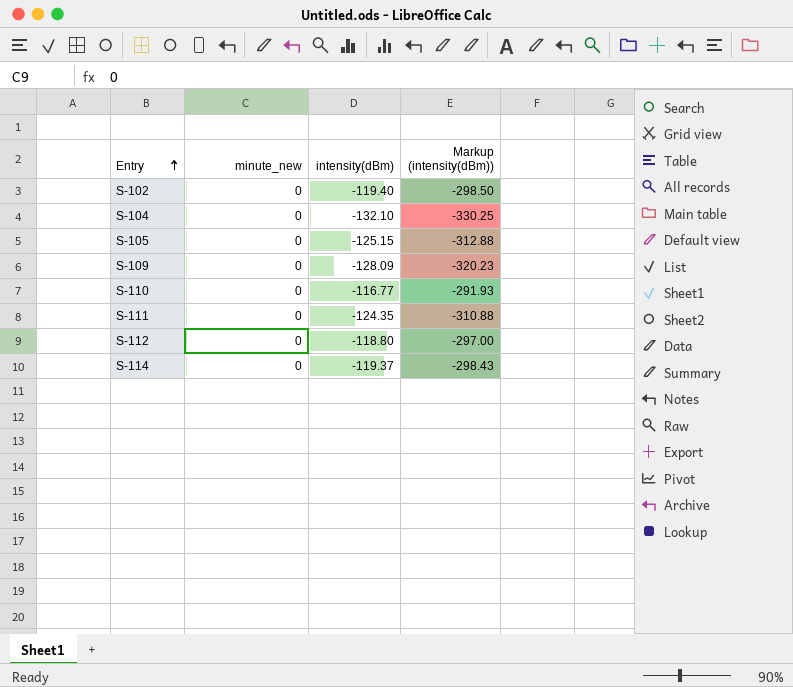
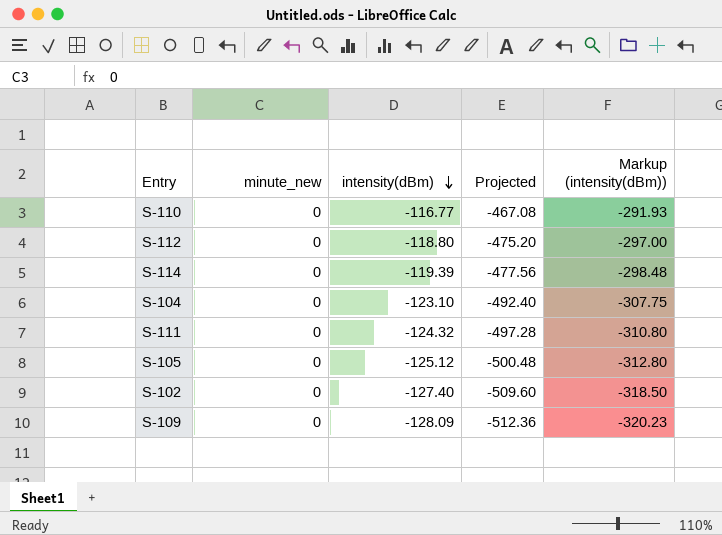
row order: Entry ascending -> intensity(dBm) descending
column Projected | formula: none -> [intensity(dBm)] * 4
S-114 | intensity(dBm): -119.37 -> -119.39
S-114 | Markup (intensity(dBm)): -298.43 -> -298.48
S-104 | intensity(dBm): -132.10 -> -123.10
S-104 | Markup (intensity(dBm)): -330.25 -> -307.75
S-111 | intensity(dBm): -124.35 -> -124.32
S-111 | Markup (intensity(dBm)): -310.88 -> -310.80
S-105 | intensity(dBm): -125.15 -> -125.12
S-105 | Markup (intensity(dBm)): -312.88 -> -312.80
S-102 | intensity(dBm): -119.40 -> -127.40
S-102 | Markup (intensity(dBm)): -298.50 -> -318.50

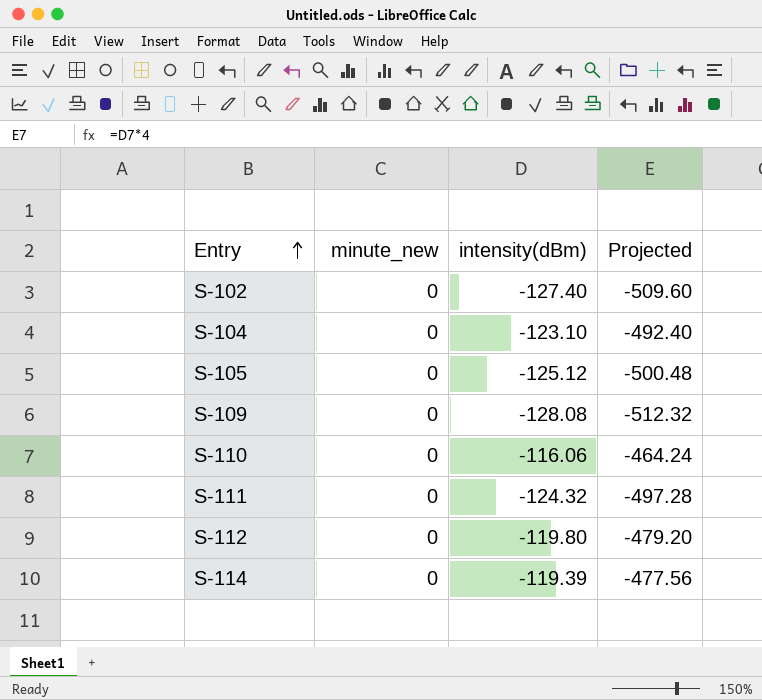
row order: intensity(dBm) descending -> Entry ascending
column Markup (intensity(dBm)) | formula: [intensity(dBm)] * 2.5 -> none
S-109 | intensity(dBm): -128.09 -> -128.08
S-109 | Projected: -512.36 -> -512.32
S-110 | intensity(dBm): -116.77 -> -116.06
S-110 | Projected: -467.08 -> -464.24
S-112 | intensity(dBm): -118.80 -> -119.80
S-112 | Projected: -475.20 -> -479.20

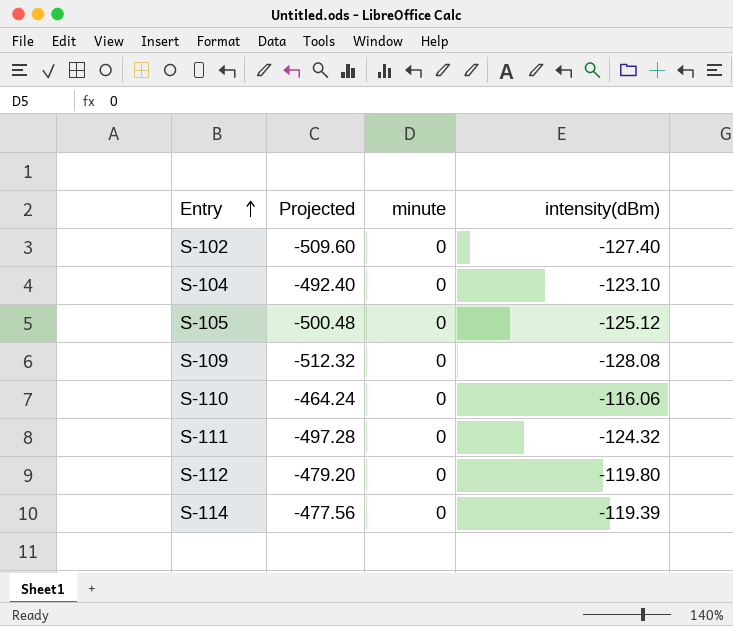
column Projected | position: 4 -> 2
column name: minute_new -> minute

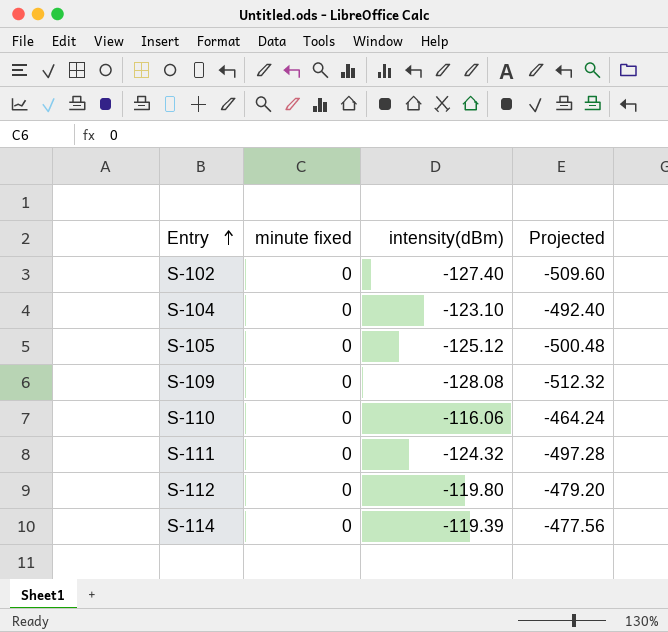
column name: minute -> minute fixed
column Projected | position: 2 -> 4

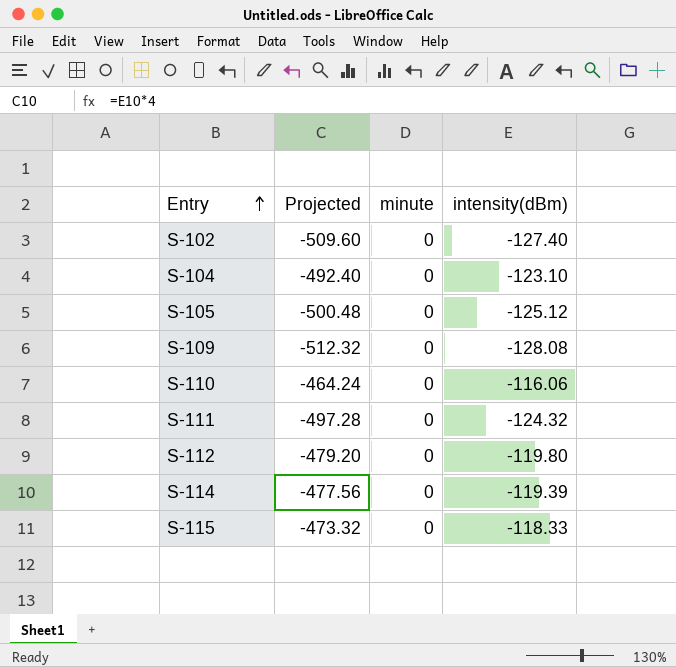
column Projected | position: 4 -> 2
column name: minute fixed -> minute
row S-115: none -> -473.32 | 0 | -118.33

